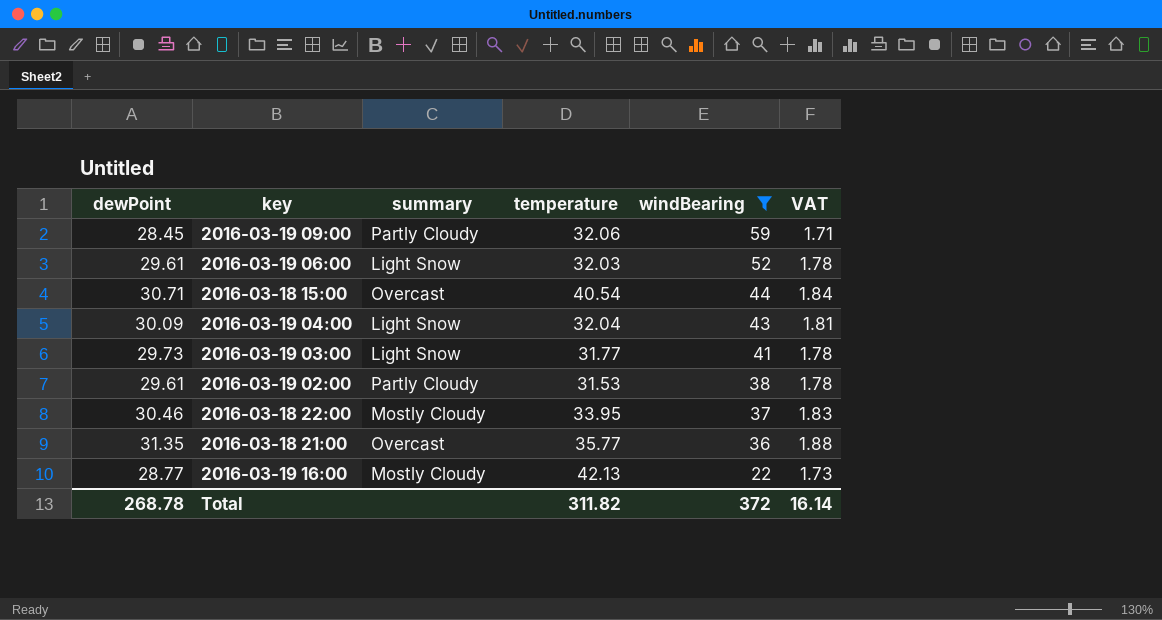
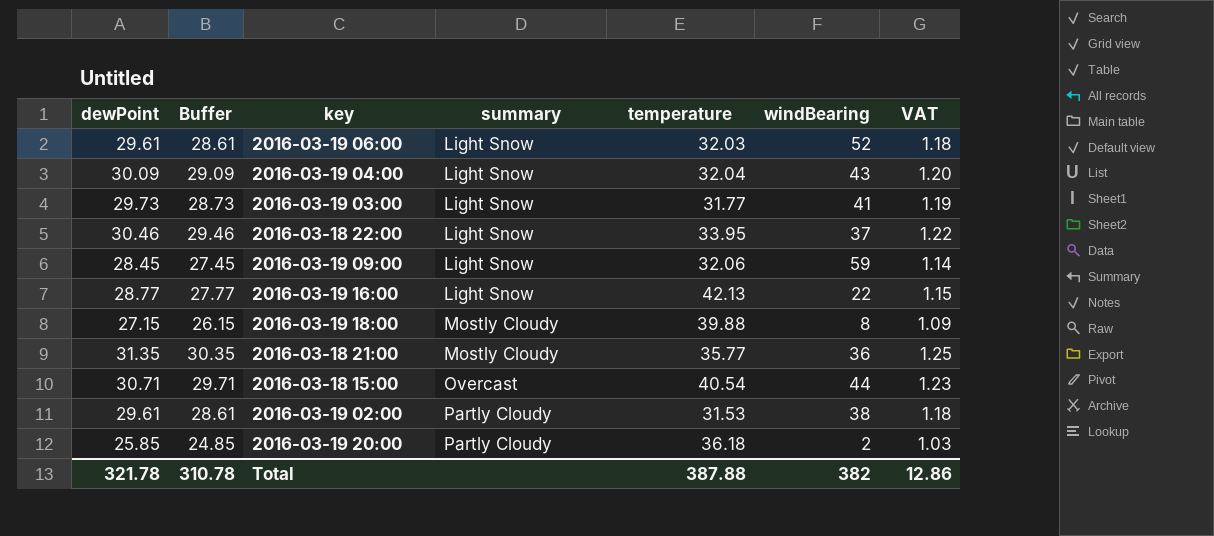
filter: windBearing >= 22 -> none
row order: windBearing descending -> summary ascending
column Buffer | formula: none -> [dewPoint] - 1
column VAT | formula: [dewPoint] * 0.06 -> [dewPoint] * 0.04
2016-03-18 22:00 | summary: Mostly Cloudy -> Light Snow
2016-03-19 09:00 | summary: Partly Cloudy -> Light Snow
2016-03-19 16:00 | summary: Mostly Cloudy -> Light Snow
2016-03-18 21:00 | summary: Overcast -> Mostly Cloudy
Total | dewPoint: 268.78 -> 321.78
Total | temperature: 311.82 -> 387.88
Total | windBearing: 372 -> 382
Total | VAT: 16.14 -> 12.86

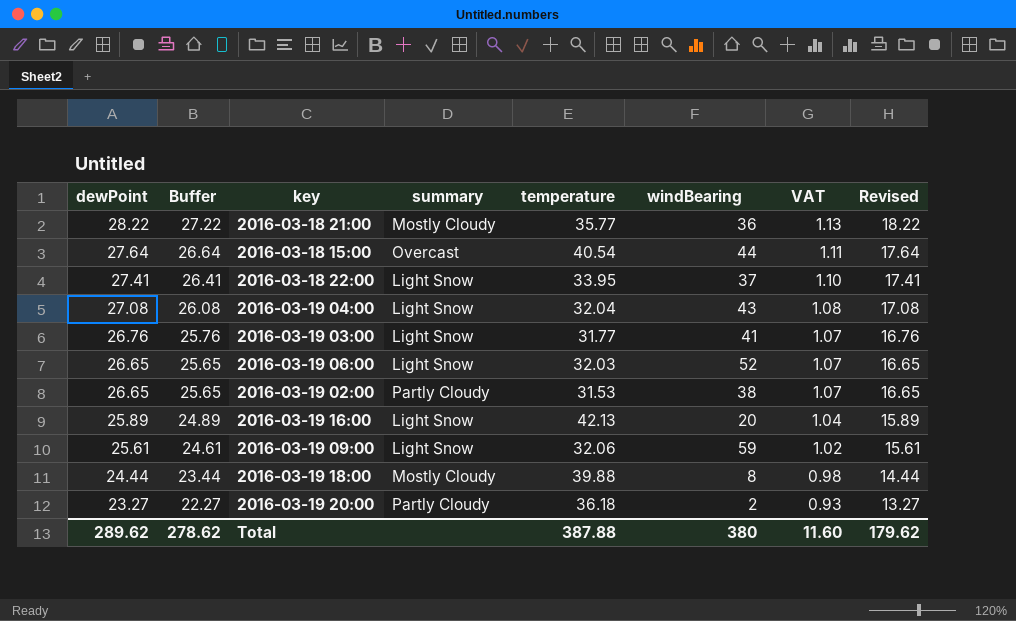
row order: summary ascending -> dewPoint descending
column Revised | formula: none -> [dewPoint] - 10
2016-03-18 21:00 | dewPoint: 31.35 -> 28.22
2016-03-18 21:00 | Buffer: 30.35 -> 27.22
2016-03-18 21:00 | VAT: 1.25 -> 1.13
2016-03-18 15:00 | dewPoint: 30.71 -> 27.64
2016-03-18 15:00 | Buffer: 29.71 -> 26.64
2016-03-18 15:00 | VAT: 1.23 -> 1.11
2016-03-18 22:00 | dewPoint: 30.46 -> 27.41
2016-03-18 22:00 | Buffer: 29.46 -> 26.41
2016-03-18 22:00 | VAT: 1.22 -> 1.10
2016-03-19 04:00 | dewPoint: 30.09 -> 27.08
2016-03-19 04:00 | Buffer: 29.09 -> 26.08
2016-03-19 04:00 | VAT: 1.20 -> 1.08
2016-03-19 03:00 | dewPoint: 29.73 -> 26.76
2016-03-19 03:00 | Buffer: 28.73 -> 25.76
2016-03-19 03:00 | VAT: 1.19 -> 1.07
2016-03-19 06:00 | dewPoint: 29.61 -> 26.65
2016-03-19 06:00 | Buffer: 28.61 -> 25.65
2016-03-19 06:00 | VAT: 1.18 -> 1.07
2016-03-19 02:00 | dewPoint: 29.61 -> 26.65
2016-03-19 02:00 | Buffer: 28.61 -> 25.65
2016-03-19 02:00 | VAT: 1.18 -> 1.07
2016-03-19 16:00 | dewPoint: 28.77 -> 25.89
2016-03-19 16:00 | Buffer: 27.77 -> 24.89
2016-03-19 16:00 | windBearing: 22 -> 20
2016-03-19 16:00 | VAT: 1.15 -> 1.04
2016-03-19 09:00 | dewPoint: 28.45 -> 25.61
2016-03-19 09:00 | Buffer: 27.45 -> 24.61
2016-03-19 09:00 | VAT: 1.14 -> 1.02
2016-03-19 18:00 | dewPoint: 27.15 -> 24.44
2016-03-19 18:00 | Buffer: 26.15 -> 23.44
2016-03-19 18:00 | VAT: 1.09 -> 0.98
2016-03-19 20:00 | dewPoint: 25.85 -> 23.27
2016-03-19 20:00 | Buffer: 24.85 -> 22.27
2016-03-19 20:00 | VAT: 1.03 -> 0.93
Total | dewPoint: 321.78 -> 289.62
Total | Buffer: 310.78 -> 278.62
Total | windBearing: 382 -> 380
Total | VAT: 12.86 -> 11.60

